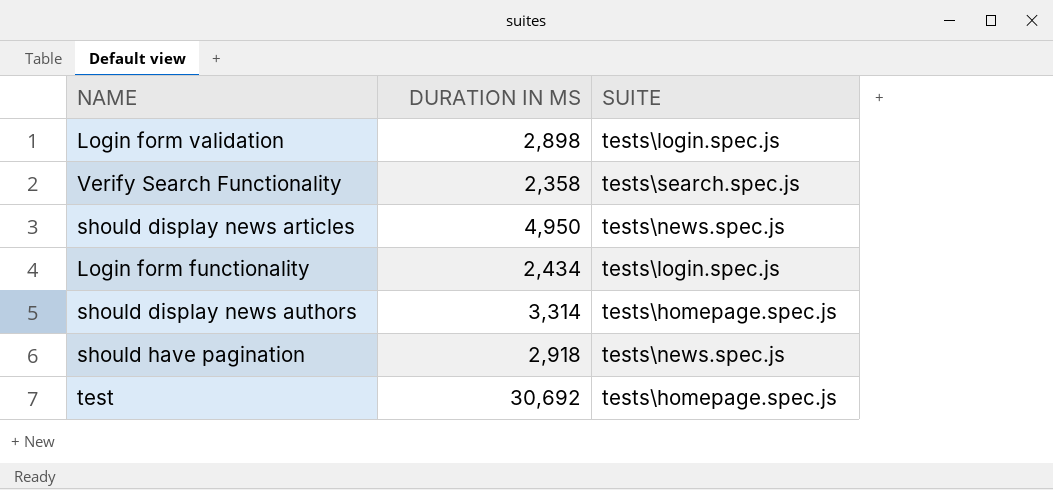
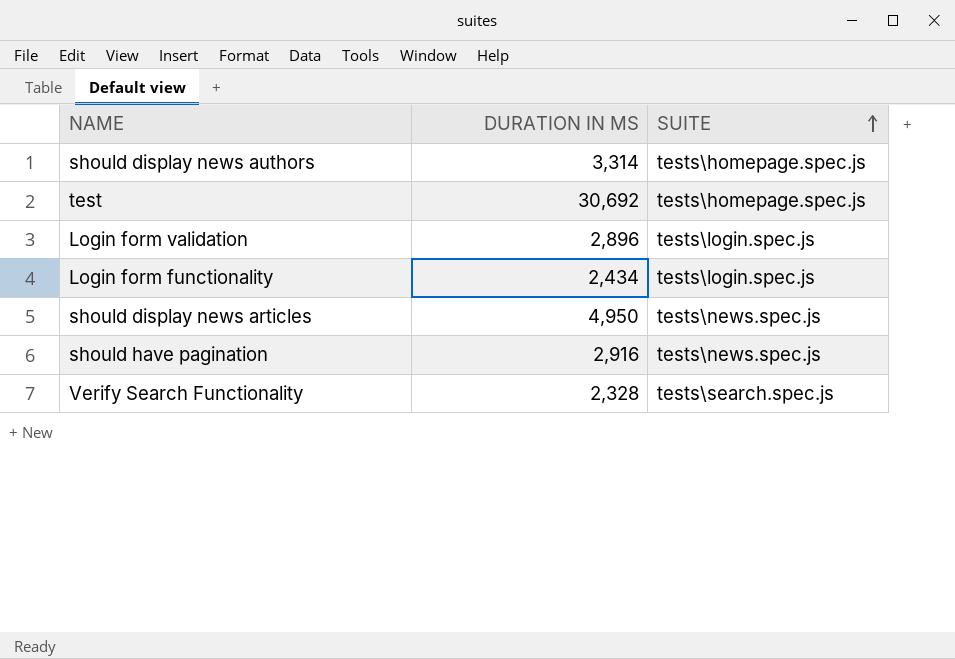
row order: none -> SUITE ascending
Login form validation | DURATION IN MS: 2,898 -> 2,896
should have pagination | DURATION IN MS: 2,918 -> 2,916
Verify Search Functionality | DURATION IN MS: 2,358 -> 2,328

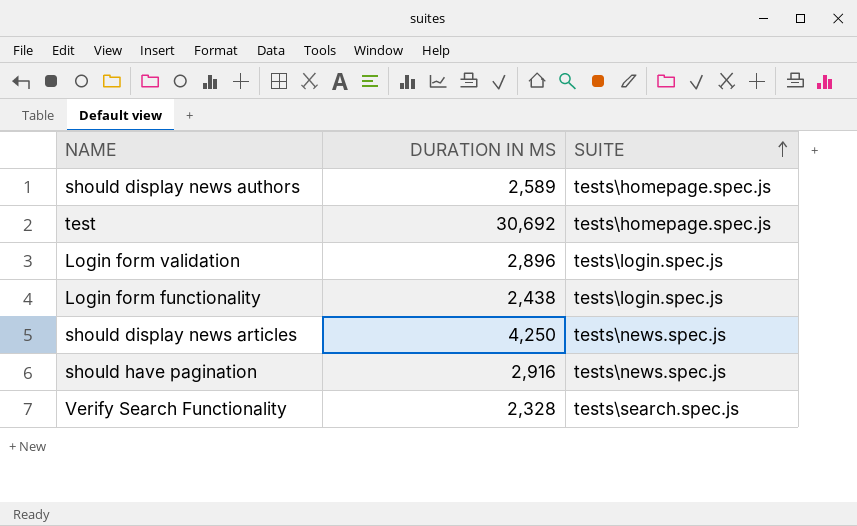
should display news authors | DURATION IN MS: 3,314 -> 2,589
Login form functionality | DURATION IN MS: 2,434 -> 2,438
should display news articles | DURATION IN MS: 4,950 -> 4,250

